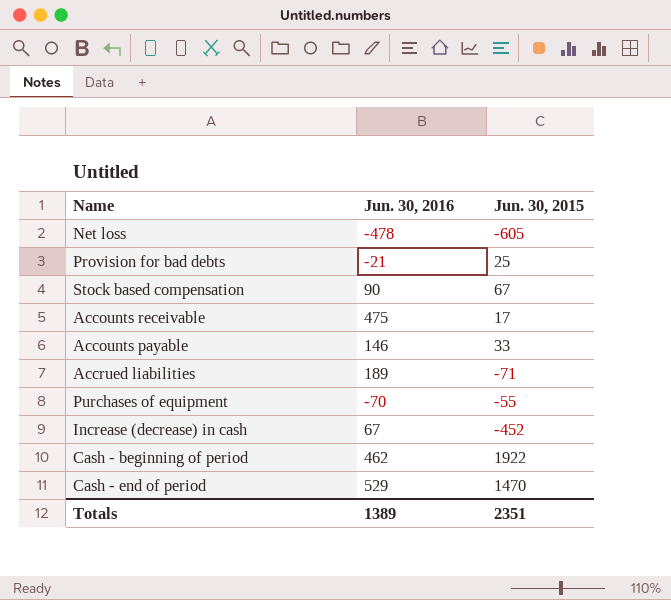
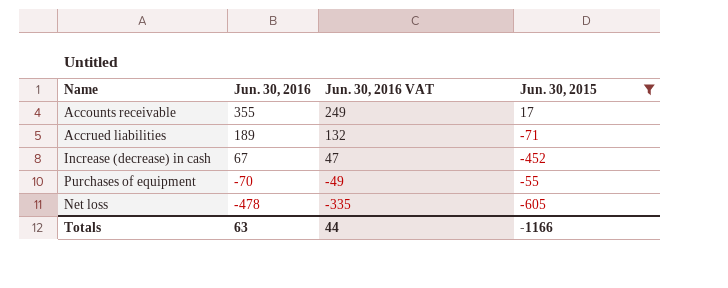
filter: none -> Jun. 30, 2015 <= 17
row order: none -> Jun. 30, 2016 descending
column Jun. 30, 2016 VAT | formula: none -> [Jun. 30, 2016] * 0.7
Accounts receivable | Jun. 30, 2016: 475 -> 355
Totals | Jun. 30, 2016: 1389 -> 63
Totals | Jun. 30, 2015: 2351 -> -1166

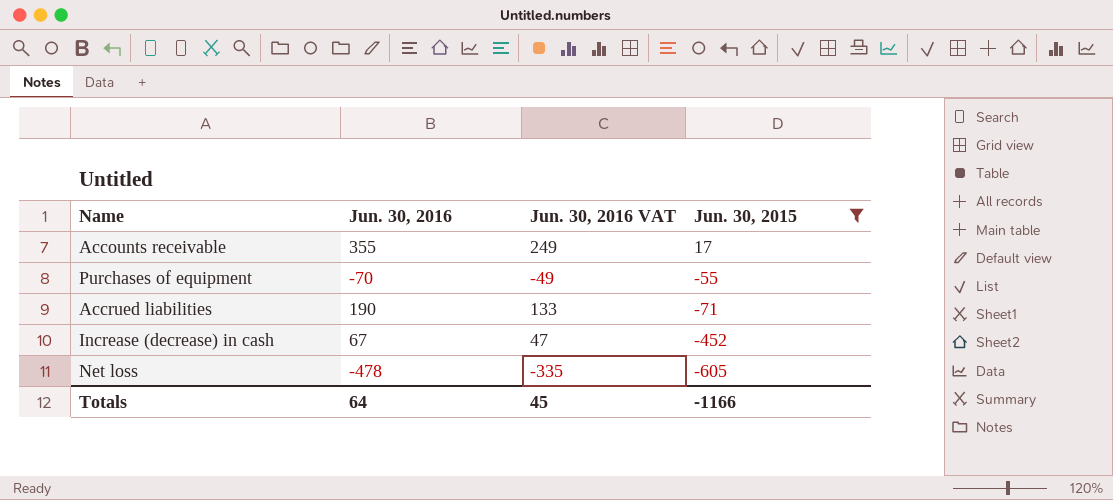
row order: Jun. 30, 2016 descending -> Jun. 30, 2015 descending
Accrued liabilities | Jun. 30, 2016: 189 -> 190
Accrued liabilities | Jun. 30, 2016 VAT: 132 -> 133
Totals | Jun. 30, 2016: 63 -> 64
Totals | Jun. 30, 2016 VAT: 44 -> 45

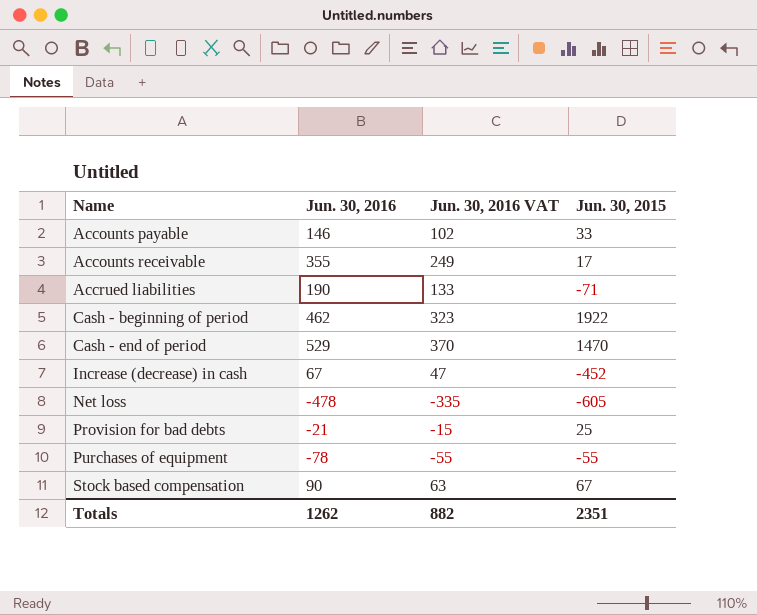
filter: Jun. 30, 2015 <= 17 -> none
row order: Jun. 30, 2015 descending -> Name ascending
Purchases of equipment | Jun. 30, 2016: -70 -> -78
Purchases of equipment | Jun. 30, 2016 VAT: -49 -> -55
Totals | Jun. 30, 2016: 64 -> 1262
Totals | Jun. 30, 2016 VAT: 45 -> 882
Totals | Jun. 30, 2015: -1166 -> 2351

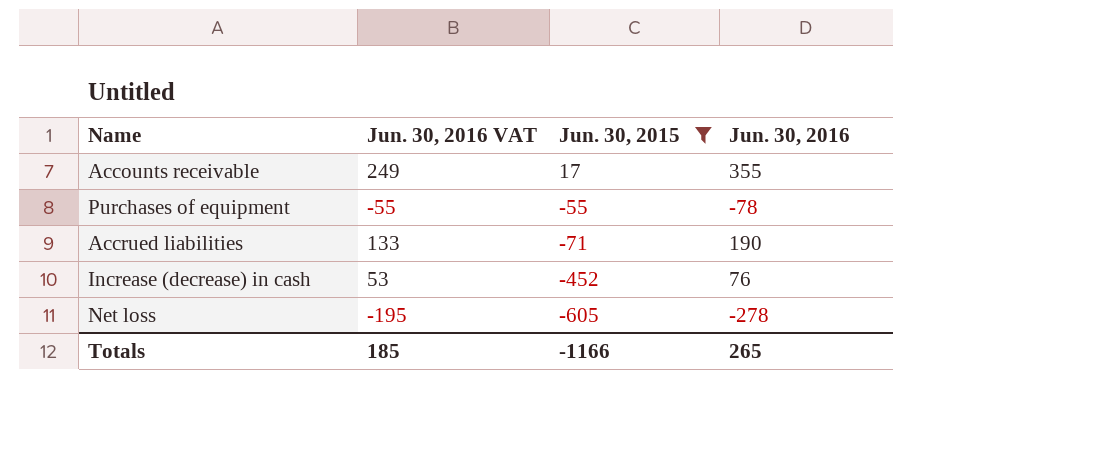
filter: none -> Jun. 30, 2015 <= 17
row order: Name ascending -> Jun. 30, 2015 descending
column Jun. 30, 2016 | position: 2 -> 4
Increase (decrease) in cash | Jun. 30, 2016 VAT: 47 -> 53
Increase (decrease) in cash | Jun. 30, 2016: 67 -> 76
Net loss | Jun. 30, 2016 VAT: -335 -> -195
Net loss | Jun. 30, 2016: -478 -> -278
Totals | Jun. 30, 2016 VAT: 882 -> 185
Totals | Jun. 30, 2015: 2351 -> -1166
Totals | Jun. 30, 2016: 1262 -> 265

